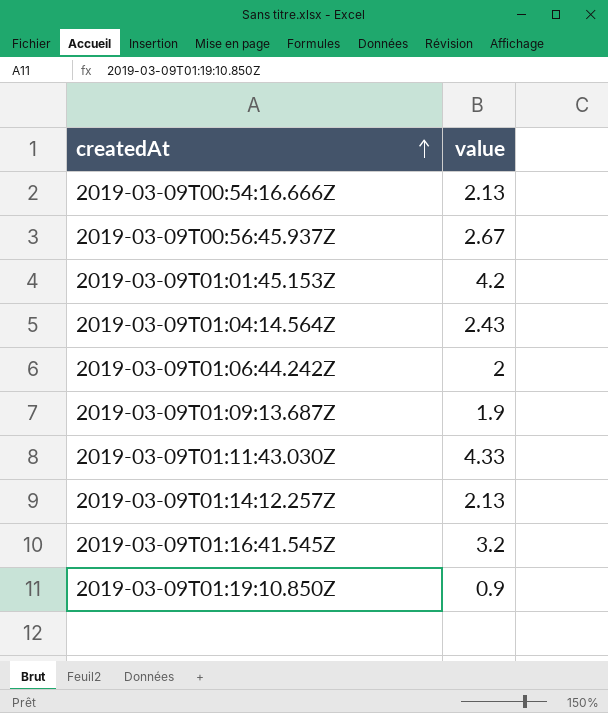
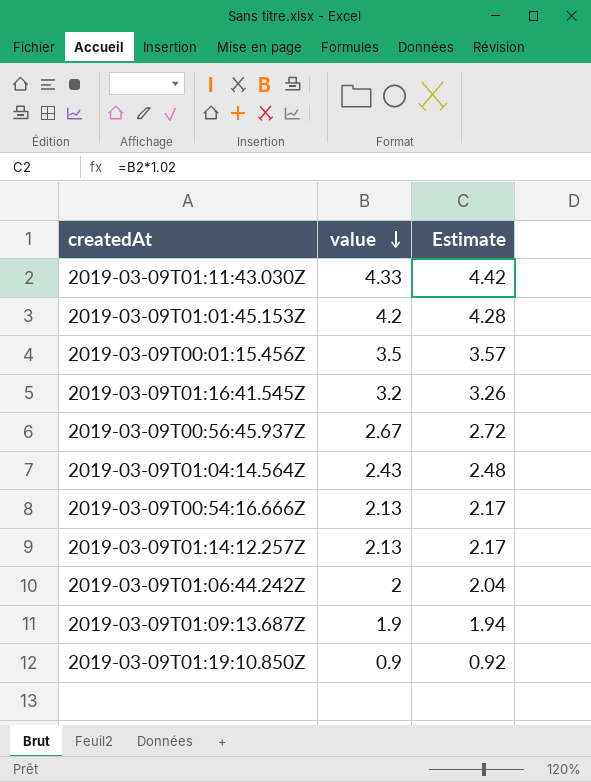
row order: createdAt ascending -> value descending
column Estimate | formula: none -> [value] * 1.02
row 2019-03-09T00:01:15.456Z: none -> 3.5 | 3.57

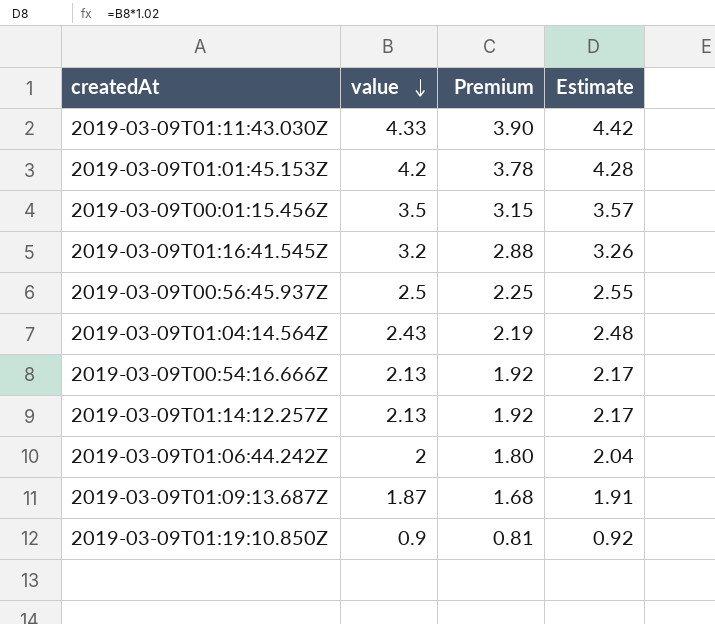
column Premium | formula: none -> [value] * 0.9
2019-03-09T00:56:45.937Z | value: 2.67 -> 2.5
2019-03-09T00:56:45.937Z | Estimate: 2.72 -> 2.55
2019-03-09T01:09:13.687Z | value: 1.9 -> 1.87
2019-03-09T01:09:13.687Z | Estimate: 1.94 -> 1.91

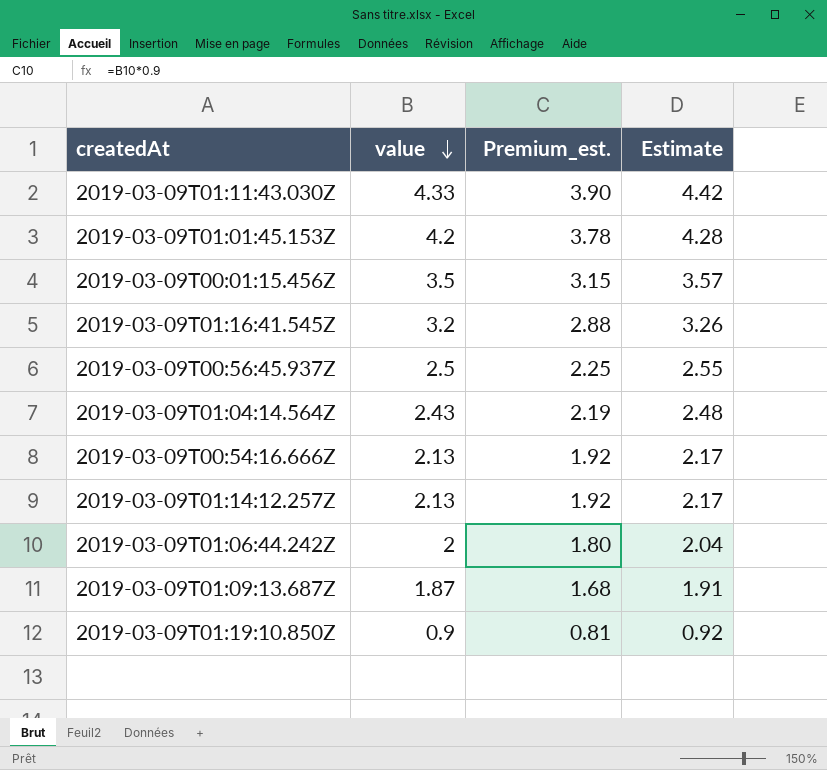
column name: Premium -> Premium_est.

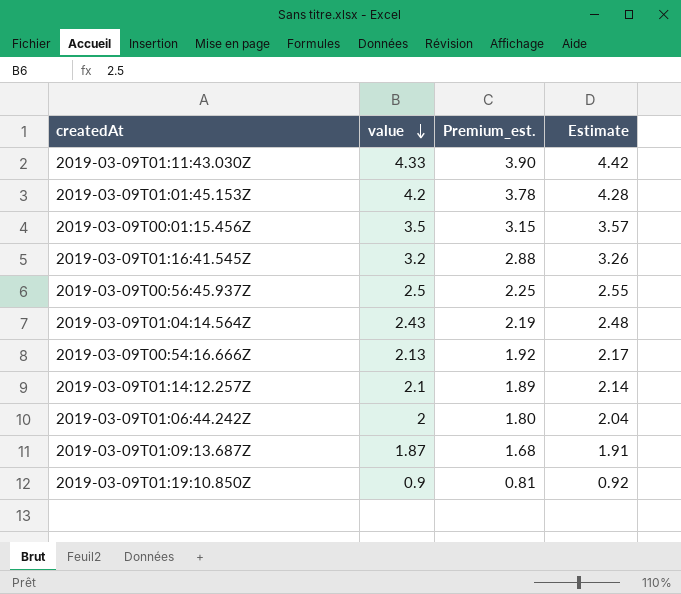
2019-03-09T01:14:12.257Z | value: 2.13 -> 2.1
2019-03-09T01:14:12.257Z | Premium_est.: 1.92 -> 1.89
2019-03-09T01:14:12.257Z | Estimate: 2.17 -> 2.14

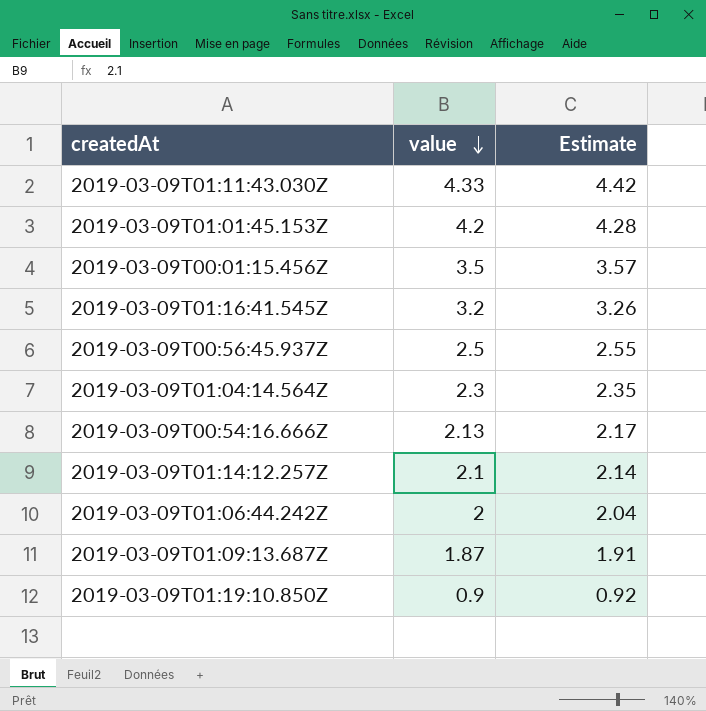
column Premium_est. | formula: [value] * 0.9 -> none
2019-03-09T01:04:14.564Z | value: 2.43 -> 2.3
2019-03-09T01:04:14.564Z | Estimate: 2.48 -> 2.35

